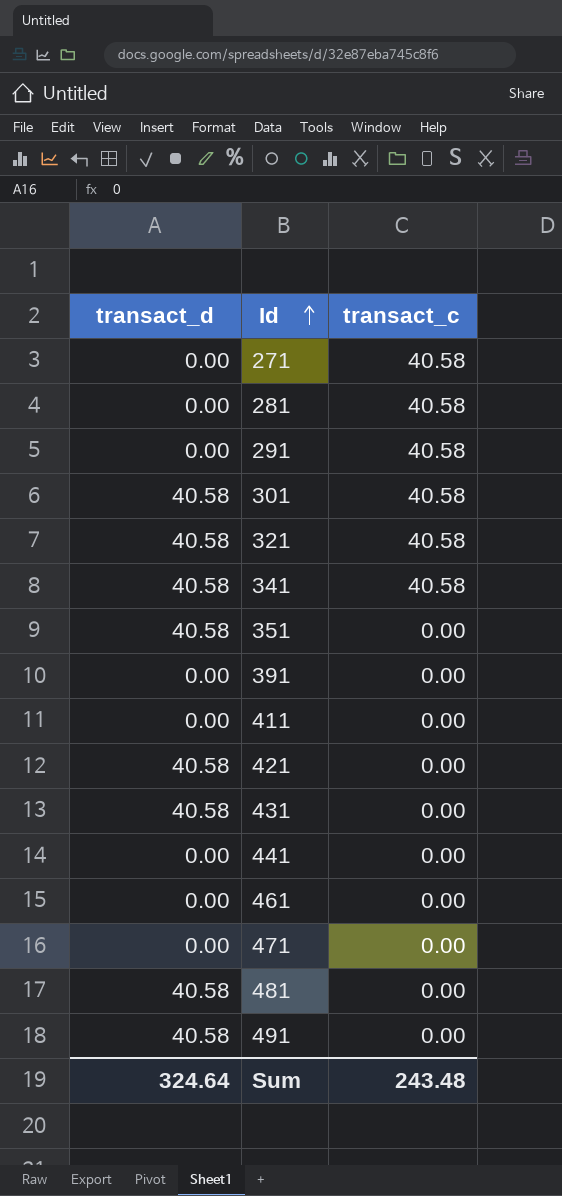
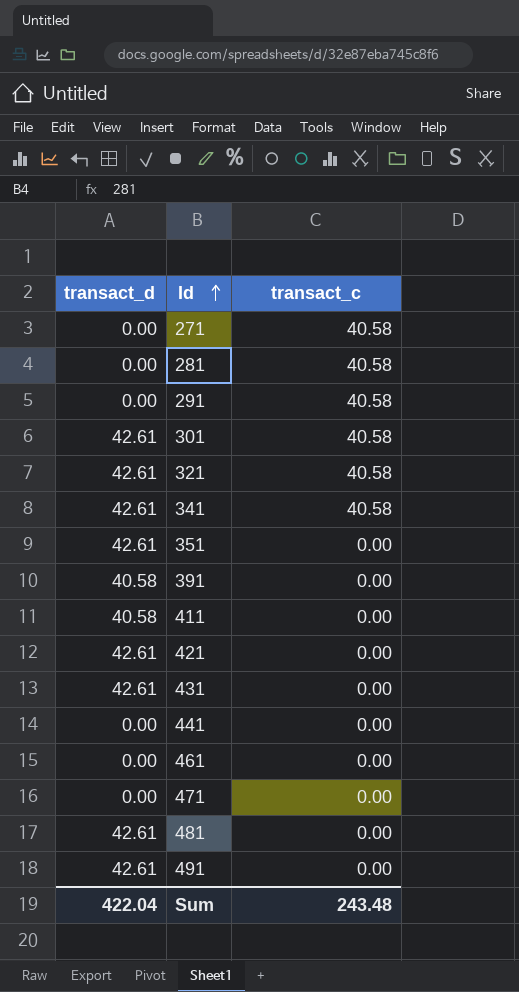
301 | transact_d: 40.58 -> 42.61
321 | transact_d: 40.58 -> 42.61
341 | transact_d: 40.58 -> 42.61
351 | transact_d: 40.58 -> 42.61
391 | transact_d: 0.00 -> 40.58
411 | transact_d: 0.00 -> 40.58
421 | transact_d: 40.58 -> 42.61
431 | transact_d: 40.58 -> 42.61
481 | transact_d: 40.58 -> 42.61
491 | transact_d: 40.58 -> 42.61
Sum | transact_d: 324.64 -> 422.04

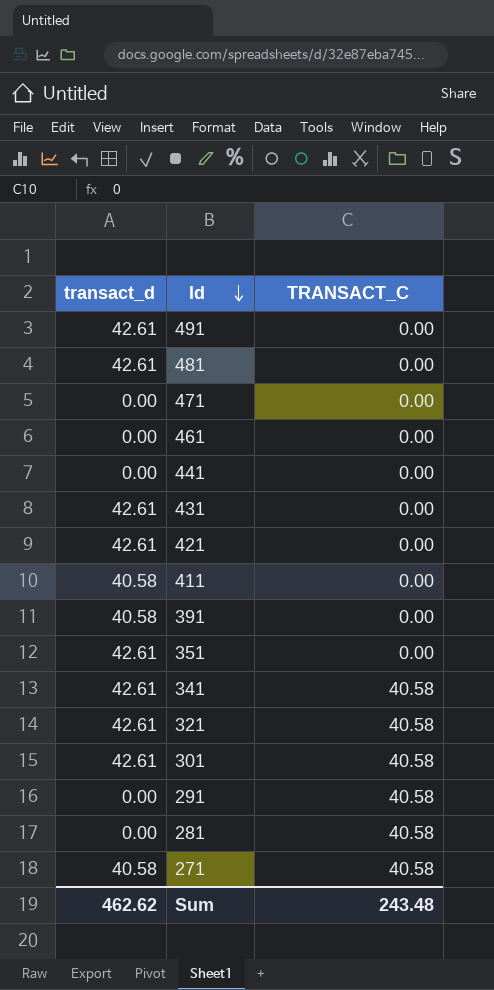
row order: Id ascending -> Id descending
column name: transact_c -> TRANSACT_C
271 | transact_d: 0.00 -> 40.58
Sum | transact_d: 422.04 -> 462.62

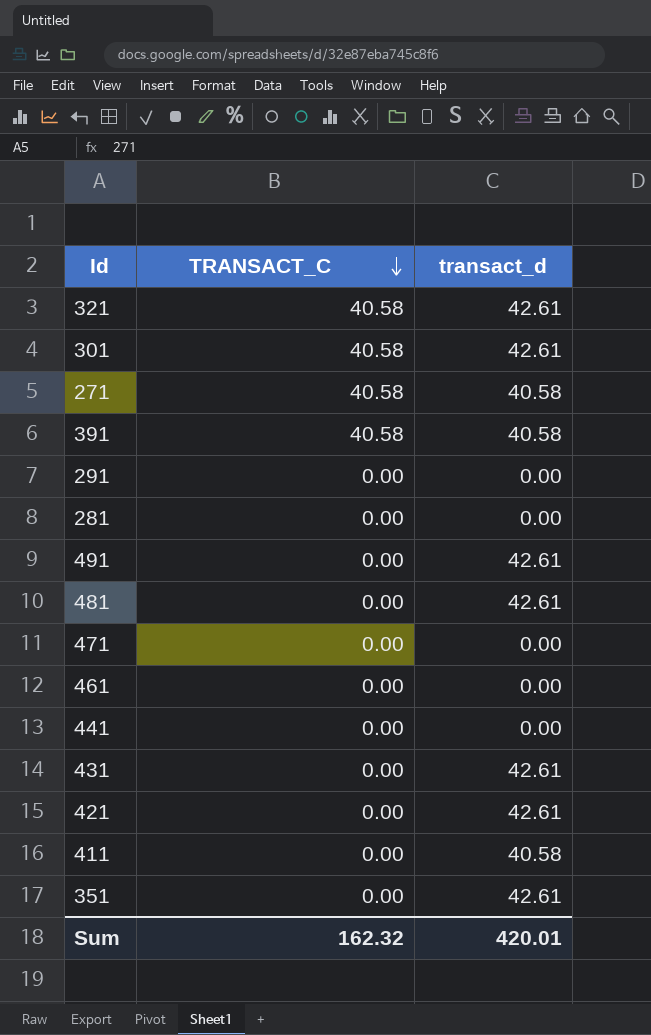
row order: Id descending -> TRANSACT_C descending
column transact_d | position: 1 -> 3
row 341: 42.61 | 40.58 -> none
391 | TRANSACT_C: 0.00 -> 40.58
291 | TRANSACT_C: 40.58 -> 0.00
281 | TRANSACT_C: 40.58 -> 0.00
Sum | TRANSACT_C: 243.48 -> 162.32
Sum | transact_d: 462.62 -> 420.01

